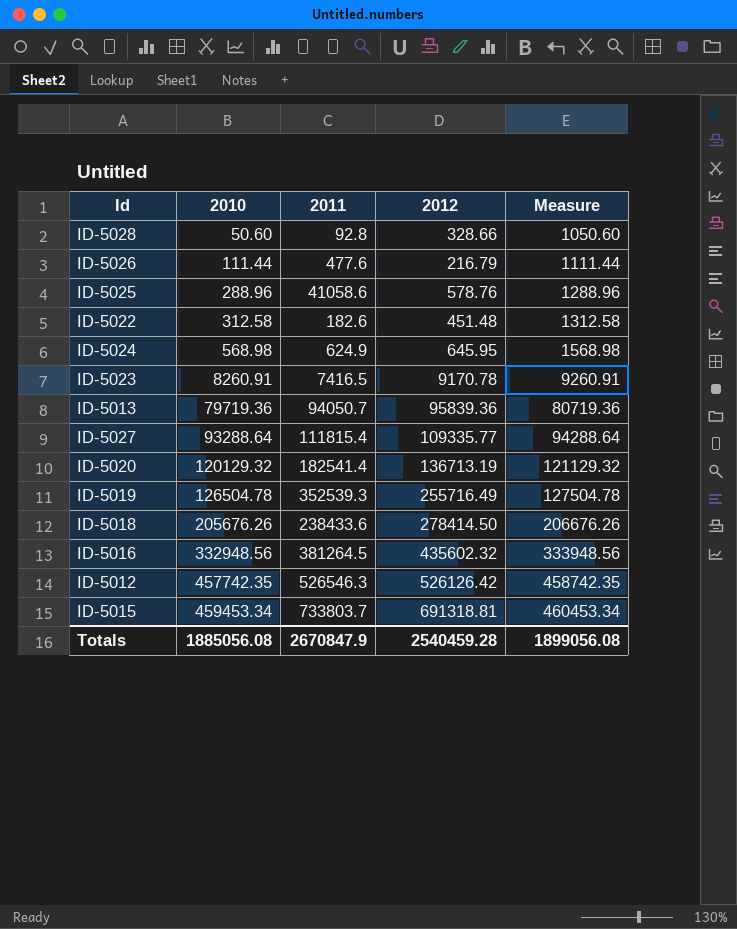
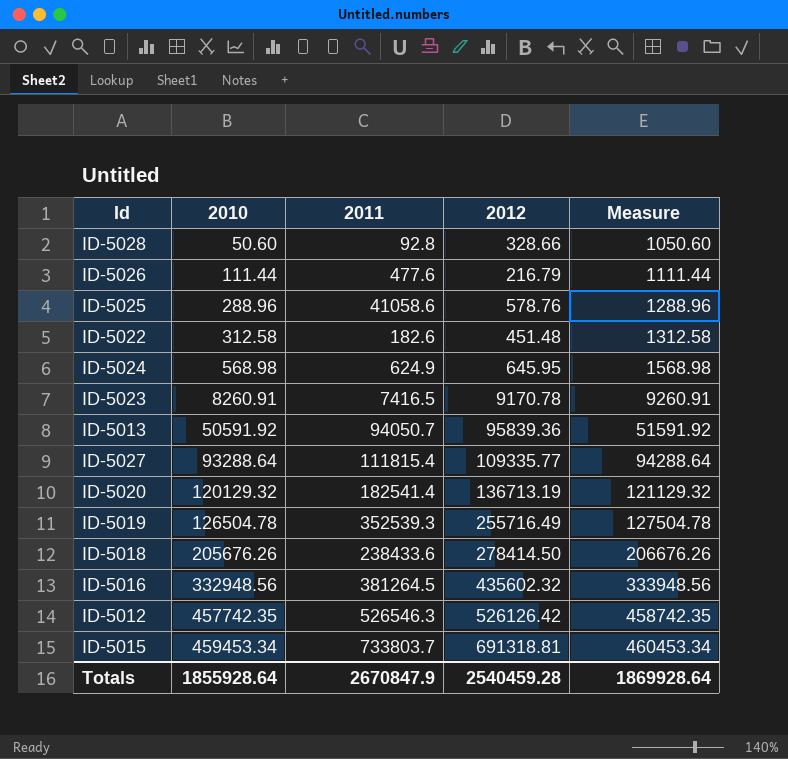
ID-5013 | 2010: 79719.36 -> 50591.92
ID-5013 | Measure: 80719.36 -> 51591.92
Totals | 2010: 1885056.08 -> 1855928.64
Totals | Measure: 1899056.08 -> 1869928.64

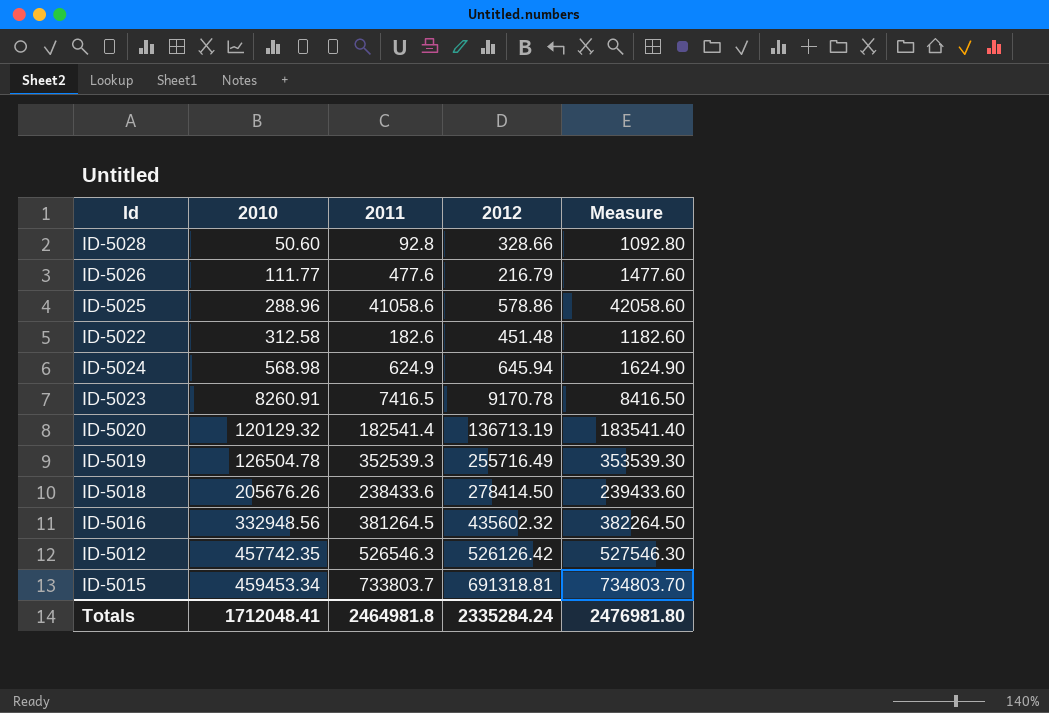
column Measure | formula: [2010] + 1000 -> [2011] + 1000
row ID-5013: 50591.92 | 94050.7 | 95839.36 | 51591.92 -> none
row ID-5027: 93288.64 | 111815.4 | 109335.77 | 94288.64 -> none
ID-5026 | 2010: 111.44 -> 111.77
ID-5025 | 2012: 578.76 -> 578.86
ID-5024 | 2012: 645.95 -> 645.94
Totals | 2010: 1855928.64 -> 1712048.41
Totals | 2011: 2670847.9 -> 2464981.8
Totals | 2012: 2540459.28 -> 2335284.24
Totals | Measure: 1869928.64 -> 2476981.80

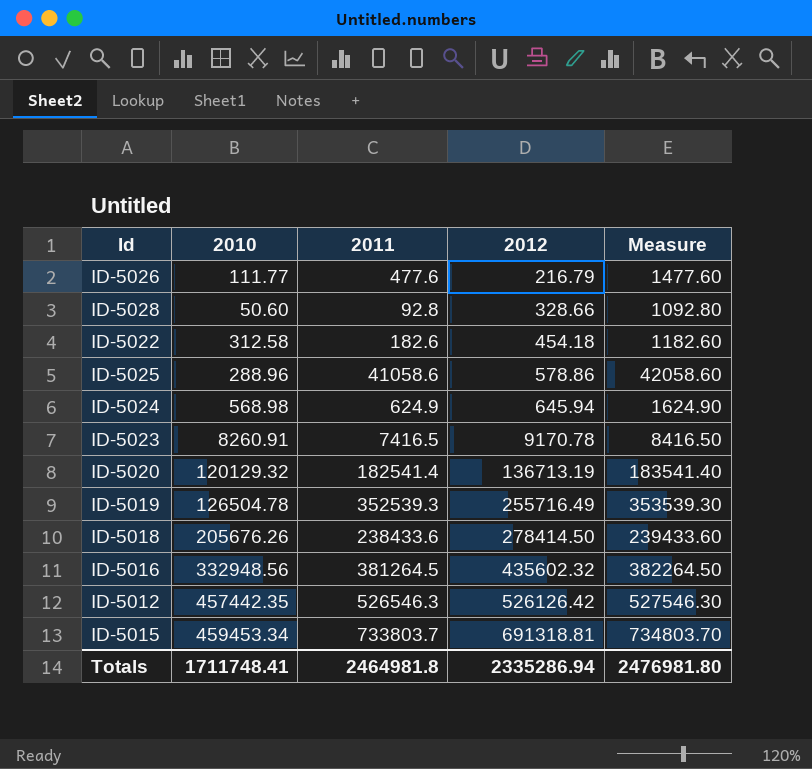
row order: 2010 ascending -> 2012 ascending
ID-5022 | 2012: 451.48 -> 454.18
ID-5012 | 2010: 457742.35 -> 457442.35
Totals | 2010: 1712048.41 -> 1711748.41
Totals | 2012: 2335284.24 -> 2335286.94

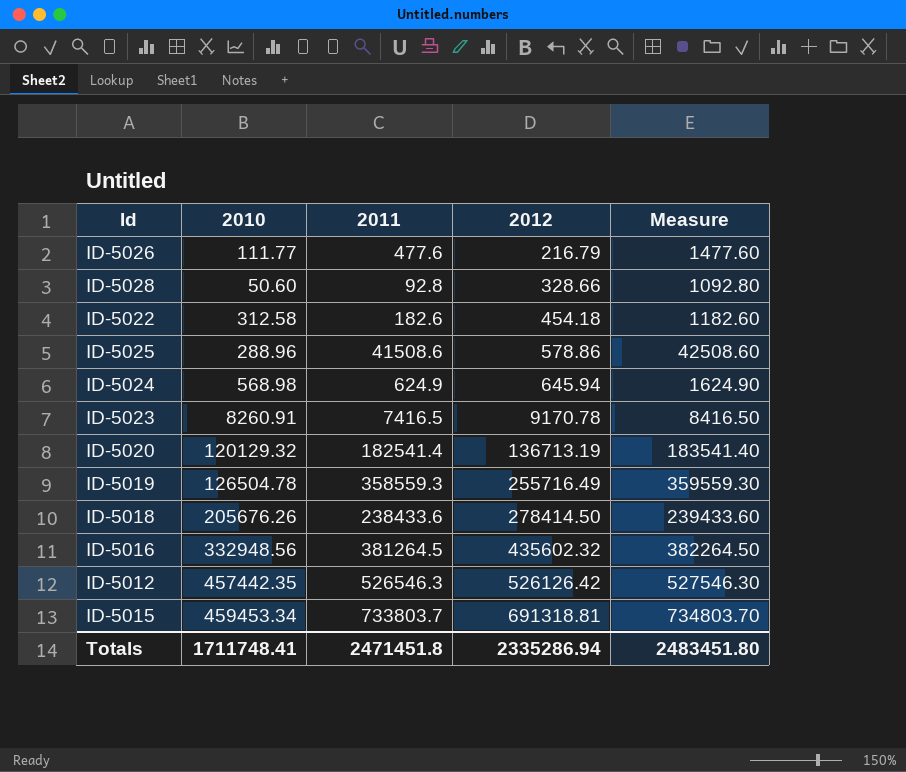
ID-5025 | 2011: 41058.6 -> 41508.6
ID-5025 | Measure: 42058.60 -> 42508.60
ID-5019 | 2011: 352539.3 -> 358559.3
ID-5019 | Measure: 353539.30 -> 359559.30
Totals | 2011: 2464981.8 -> 2471451.8
Totals | Measure: 2476981.80 -> 2483451.80

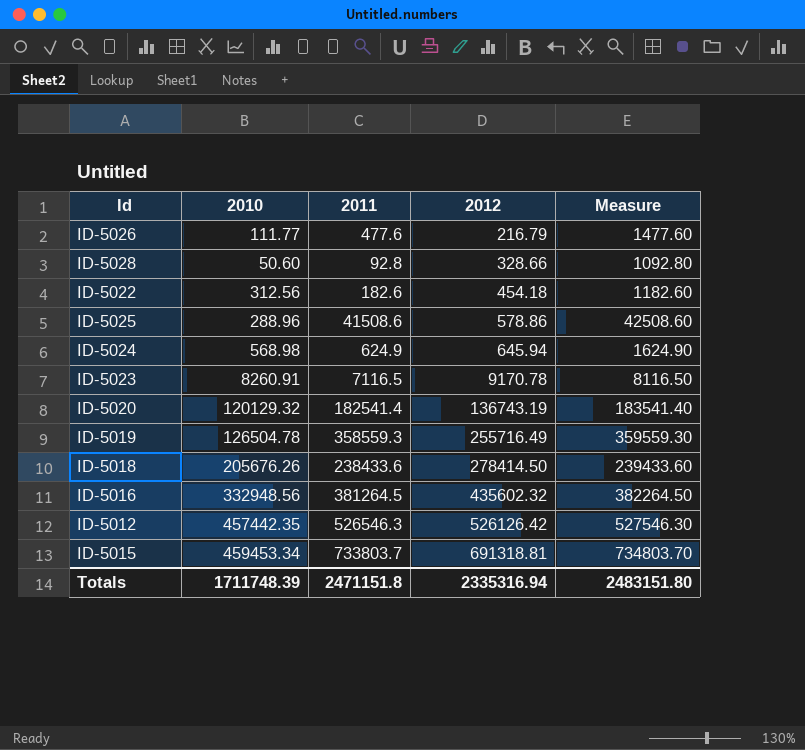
ID-5022 | 2010: 312.58 -> 312.56
ID-5023 | 2011: 7416.5 -> 7116.5
ID-5023 | Measure: 8416.50 -> 8116.50
ID-5020 | 2012: 136713.19 -> 136743.19
Totals | 2010: 1711748.41 -> 1711748.39
Totals | 2011: 2471451.8 -> 2471151.8
Totals | 2012: 2335286.94 -> 2335316.94
Totals | Measure: 2483451.80 -> 2483151.80

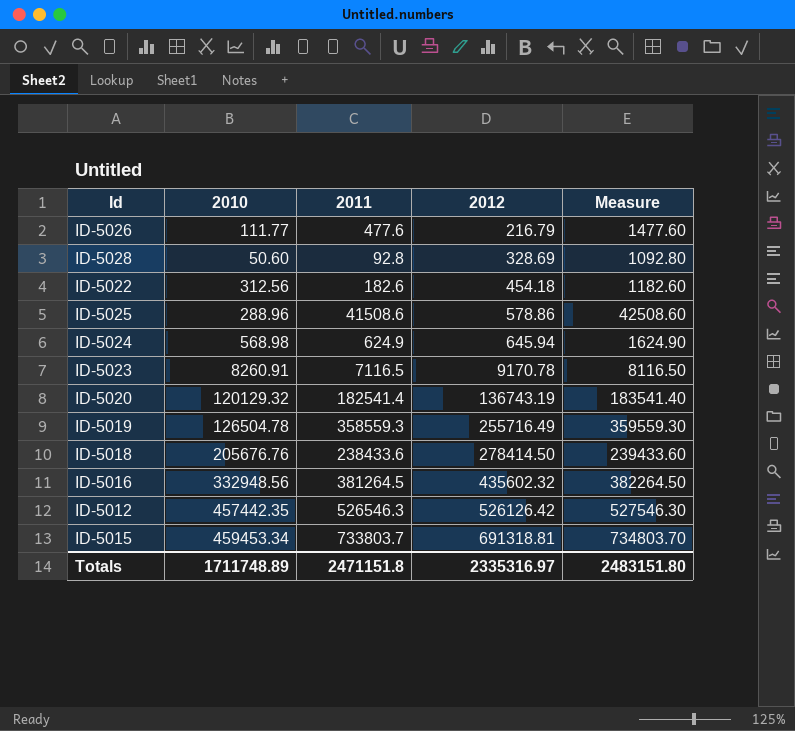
ID-5028 | 2012: 328.66 -> 328.69
ID-5018 | 2010: 205676.26 -> 205676.76
Totals | 2010: 1711748.39 -> 1711748.89
Totals | 2012: 2335316.94 -> 2335316.97

